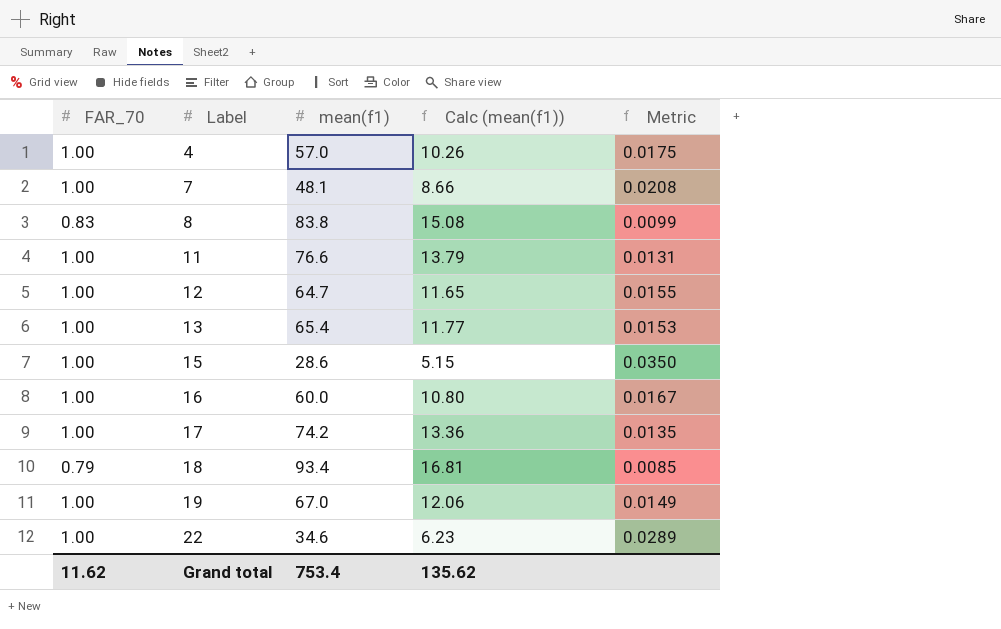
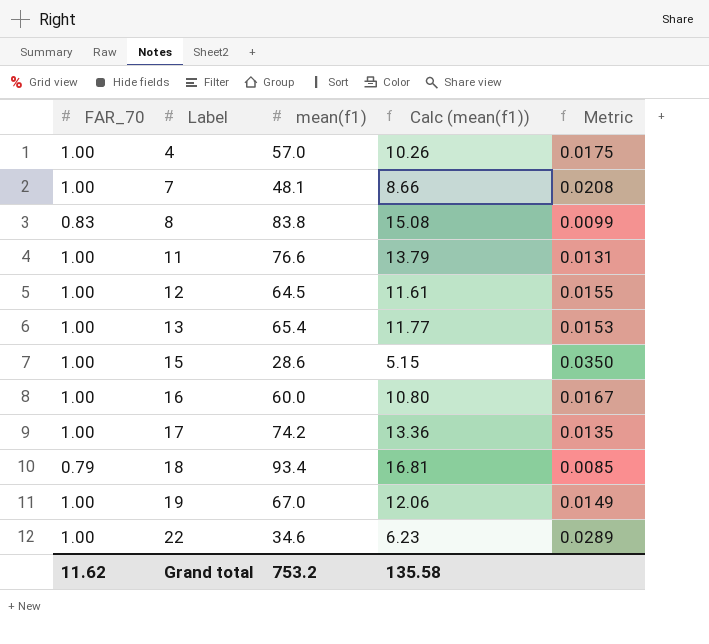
12 | mean(f1): 64.7 -> 64.5
12 | Calc (mean(f1)): 11.65 -> 11.61
Grand total | mean(f1): 753.4 -> 753.2
Grand total | Calc (mean(f1)): 135.62 -> 135.58

